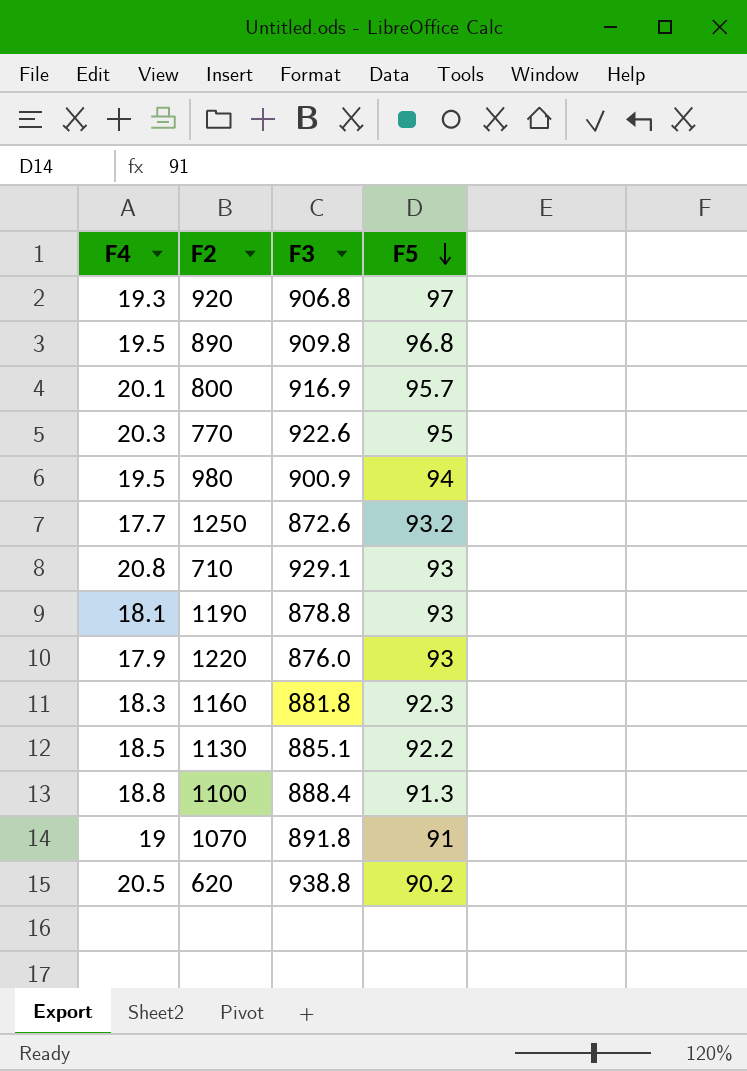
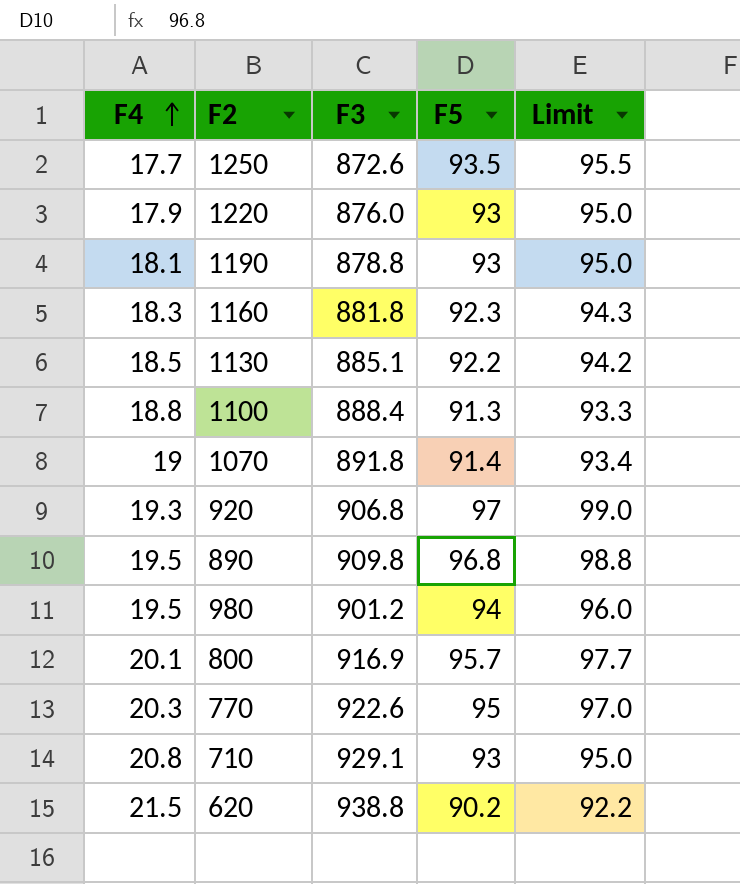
row order: F5 descending -> F4 ascending
column Limit | formula: none -> [F5] + 2
1250 | F5: 93.2 -> 93.5
1070 | F5: 91 -> 91.4
980 | F3: 900.9 -> 901.2
620 | F4: 20.5 -> 21.5

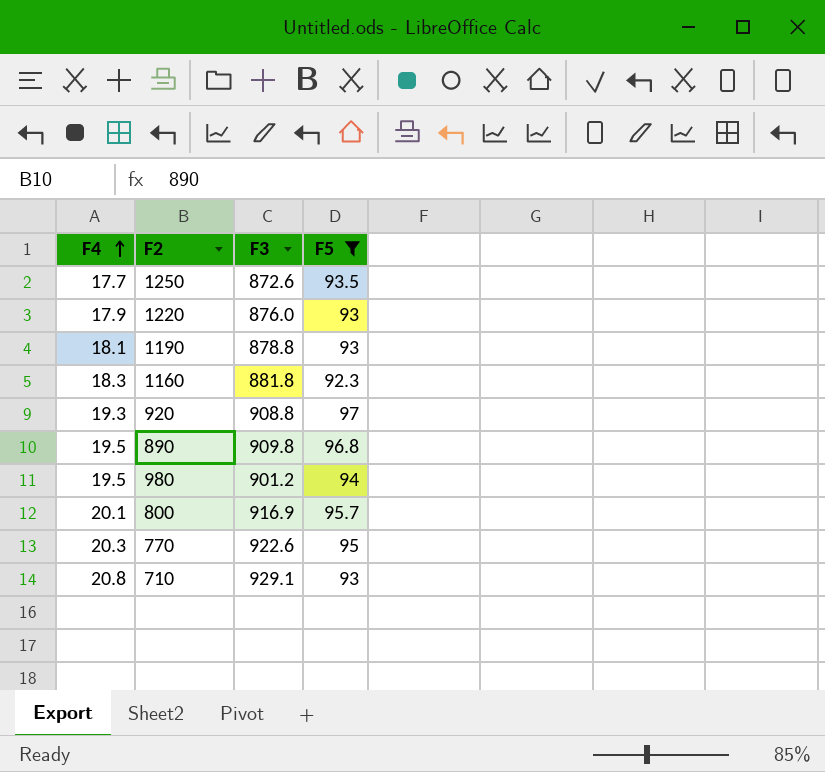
filter: none -> F5 >= 92.3
column Limit | formula: [F5] + 2 -> none
920 | F3: 906.8 -> 908.8

